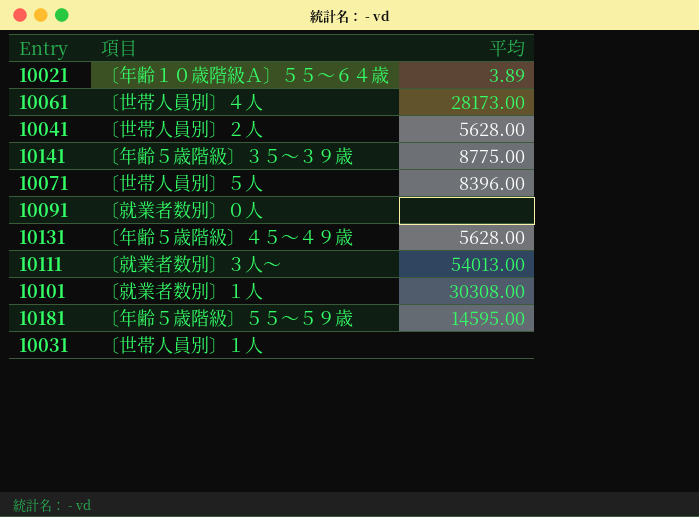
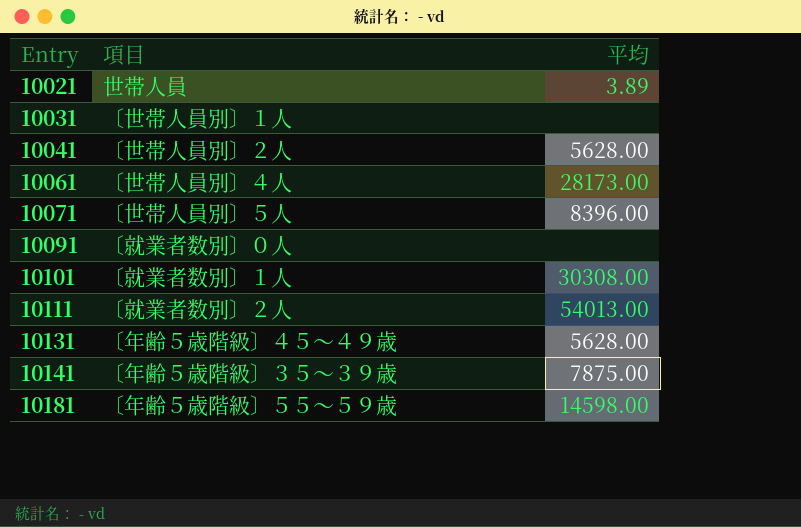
row order: none -> Entry ascending
10021 | 項目: 〔年齢１０歳階級Ａ〕５５～６４歳 -> 世帯人員
10111 | 項目: 〔就業者数別〕３人～ -> 〔就業者数別〕２人
10141 | 平均: 8775.00 -> 7875.00
10181 | 平均: 14595.00 -> 14598.00

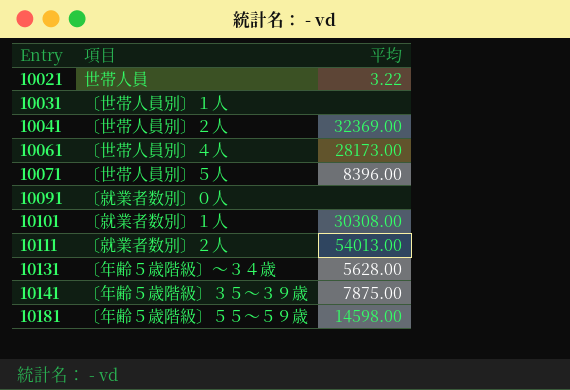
10021 | 平均: 3.89 -> 3.22
10041 | 平均: 5628.00 -> 32369.00
10131 | 項目: 〔年齢５歳階級〕４５～４９歳 -> 〔年齢５歳階級〕～３４歳

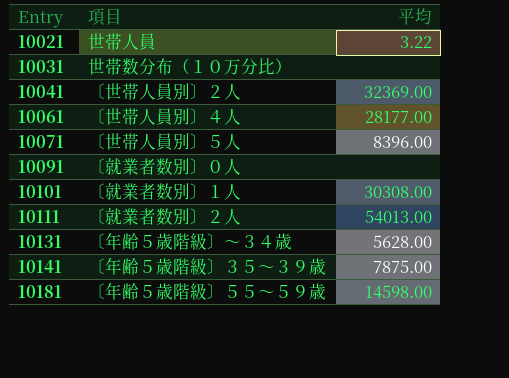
10031 | 項目: 〔世帯人員別〕１人 -> 世帯数分布（１０万分比）
10061 | 平均: 28173.00 -> 28177.00

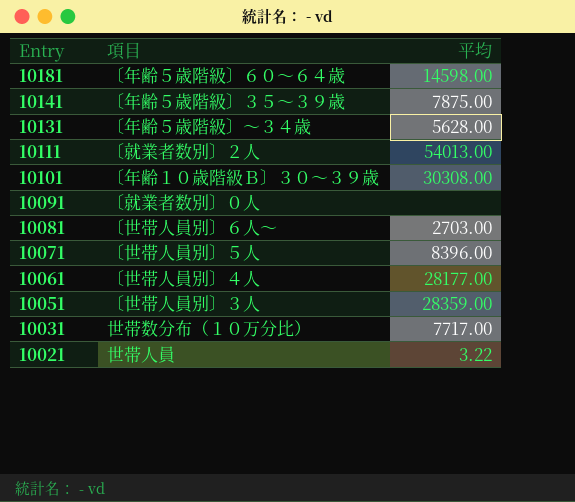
row order: Entry ascending -> Entry descending
row 10041: 〔世帯人員別〕２人 | 32369.00 -> none
10181 | 項目: 〔年齢５歳階級〕５５～５９歳 -> 〔年齢５歳階級〕６０～６４歳
10101 | 項目: 〔就業者数別〕１人 -> 〔年齢１０歳階級Ｂ〕３０～３９歳
row 10081: none -> 〔世帯人員別〕６人～ | 2703.00
row 10051: none -> 〔世帯人員別〕３人 | 28359.00
10031 | 平均: none -> 7717.00

